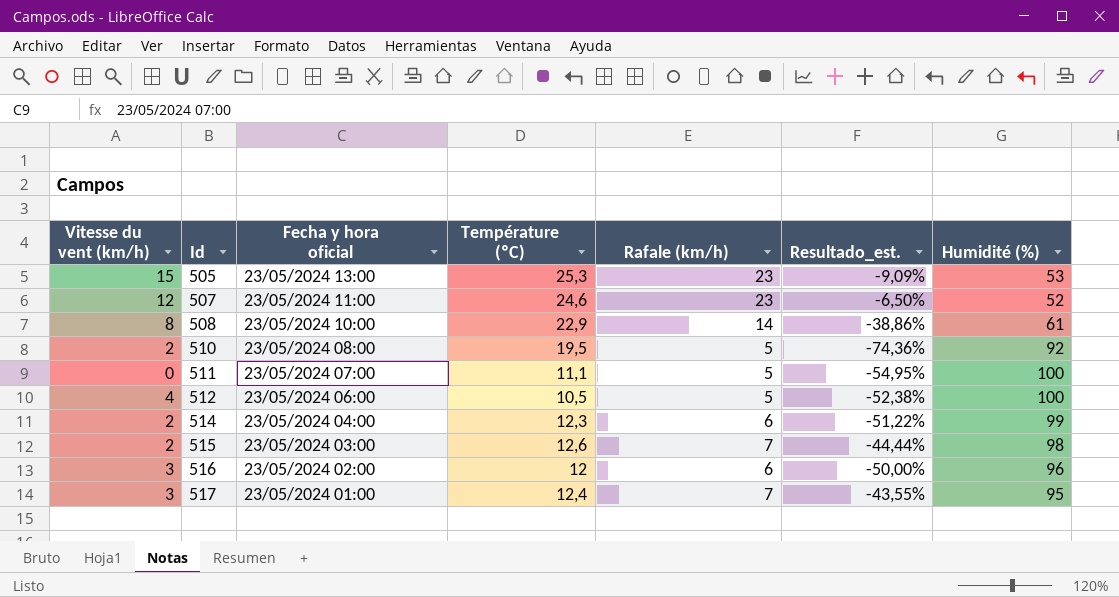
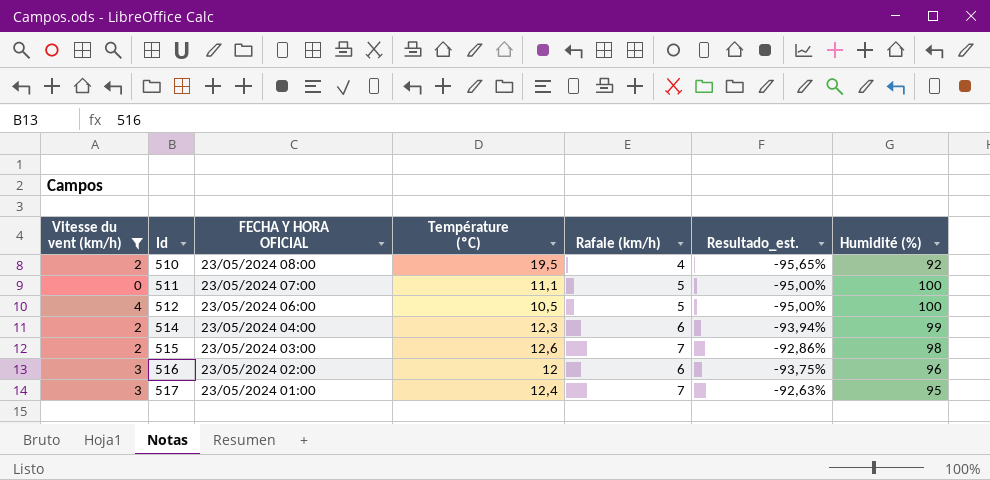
filter: none -> Vitesse du vent (km/h) <= 4
column name: Fecha y hora oficial -> FECHA Y HORA OFICIAL
column Resultado_est. | formula: ([Rafale (km/h)] - [Température (ºC)]) / [Température (ºC)] -> ([Rafale (km/h)] - [Humidité (%)]) / [Humidité (%)]
510 | Rafale (km/h): 5 -> 4

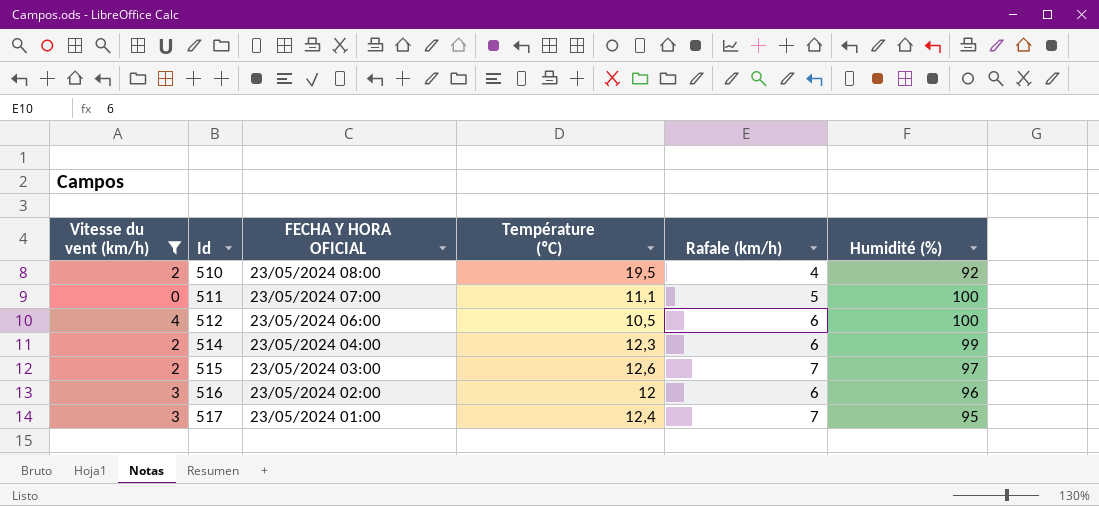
column Resultado_est. | formula: ([Rafale (km/h)] - [Humidité (%)]) / [Humidité (%)] -> none
512 | Rafale (km/h): 5 -> 6
515 | Humidité (%): 98 -> 97

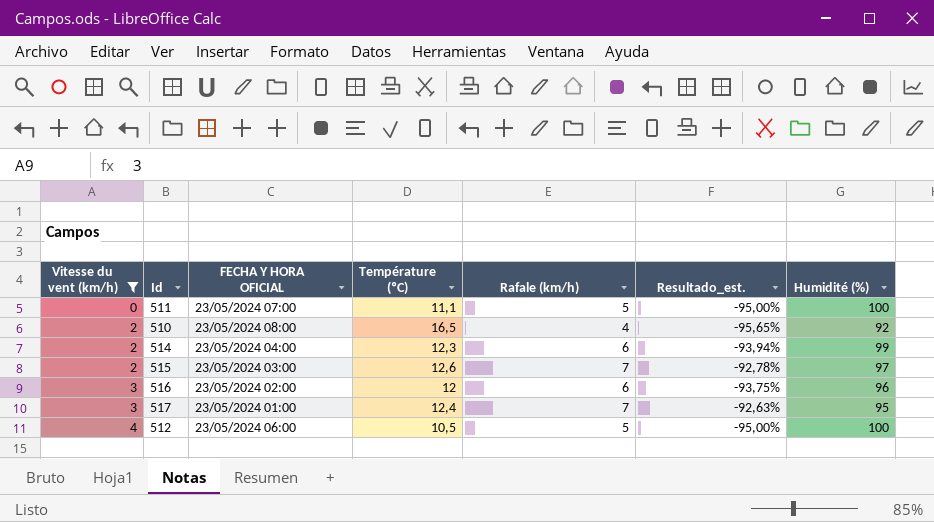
row order: Id ascending -> Vitesse du vent (km/h) ascending
column Resultado_est. | formula: none -> ([Rafale (km/h)] - [Humidité (%)]) / [Humidité (%)]
510 | Température (ºC): 19,5 -> 16,5
512 | Rafale (km/h): 6 -> 5

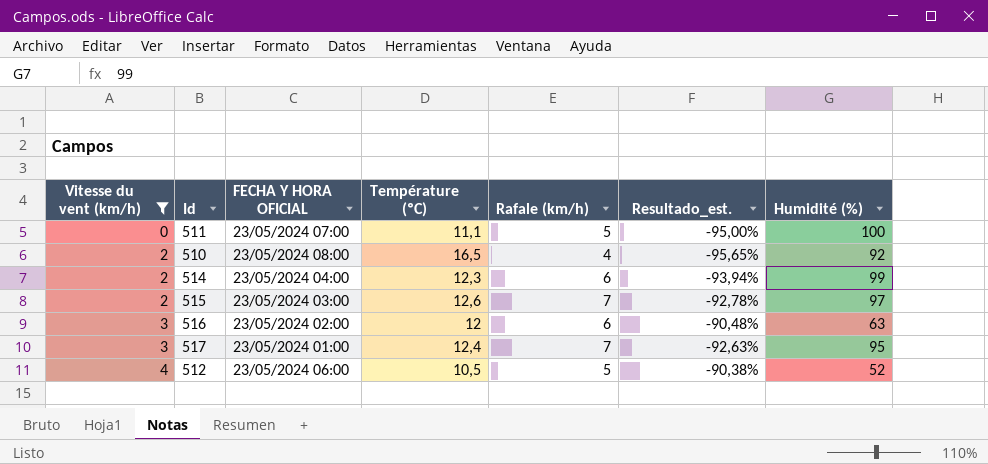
516 | Resultado_est.: -93,75% -> -90,48%
516 | Humidité (%): 96 -> 63
512 | Resultado_est.: -95,00% -> -90,38%
512 | Humidité (%): 100 -> 52

